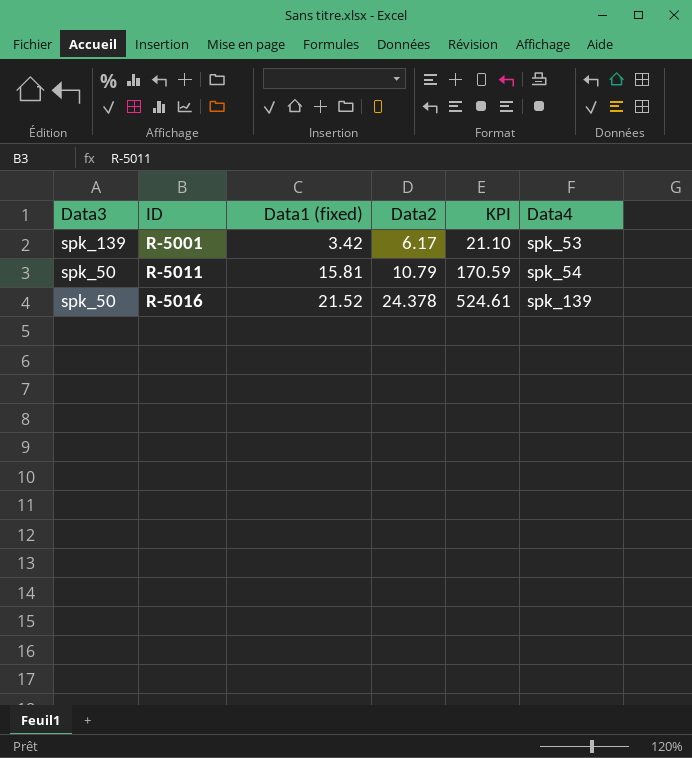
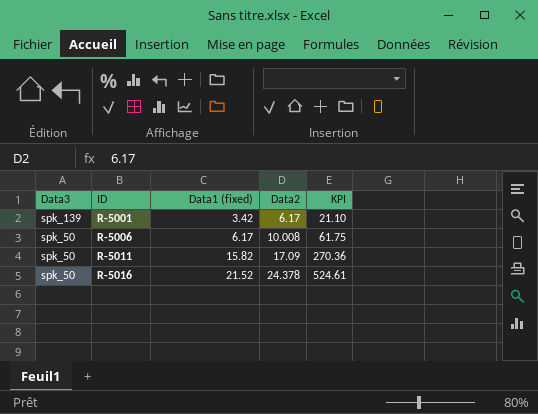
column Data4 | position: 6 -> none
row R-5006: none -> spk_50 | 6.17 | 10.008 | 61.75
R-5011 | Data1 (fixed): 15.81 -> 15.82
R-5011 | Data2: 10.79 -> 17.09
R-5011 | KPI: 170.59 -> 270.36

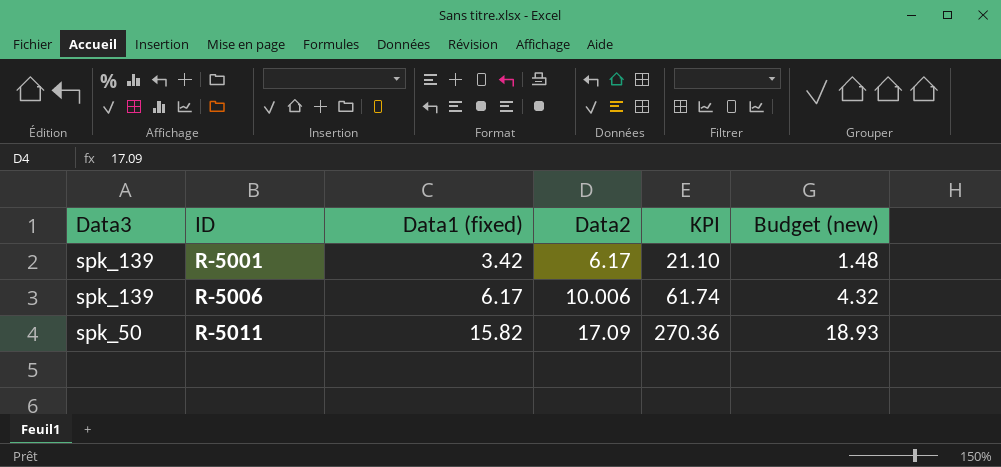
column Budget (new) | formula: none -> [KPI] * 0.07
row R-5016: spk_50 | 21.52 | 24.378 | 524.61 -> none
R-5006 | Data3: spk_50 -> spk_139
R-5006 | Data2: 10.008 -> 10.006
R-5006 | KPI: 61.75 -> 61.74

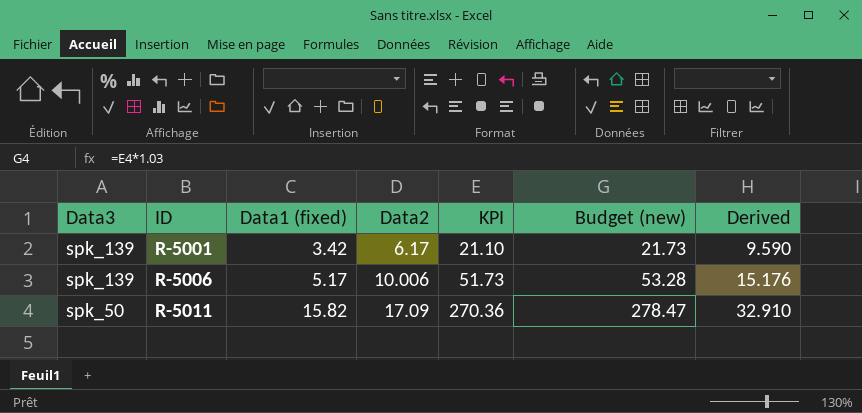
column Budget (new) | formula: [KPI] * 0.07 -> [KPI] * 1.03
column Derived | formula: none -> [Data1 (fixed)] + [Data2]
R-5006 | Data1 (fixed): 6.17 -> 5.17
R-5006 | KPI: 61.74 -> 51.73

